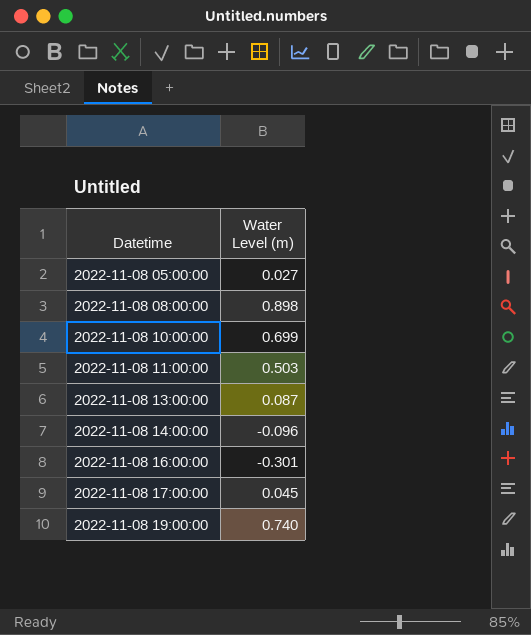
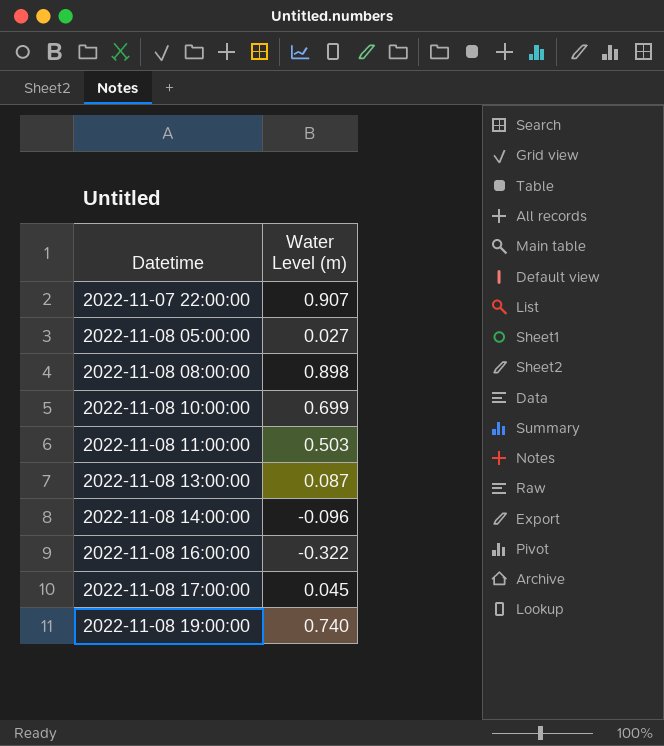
row 2022-11-07 22:00:00: none -> 0.907
2022-11-08 16:00:00 | Water Level (m): -0.301 -> -0.322

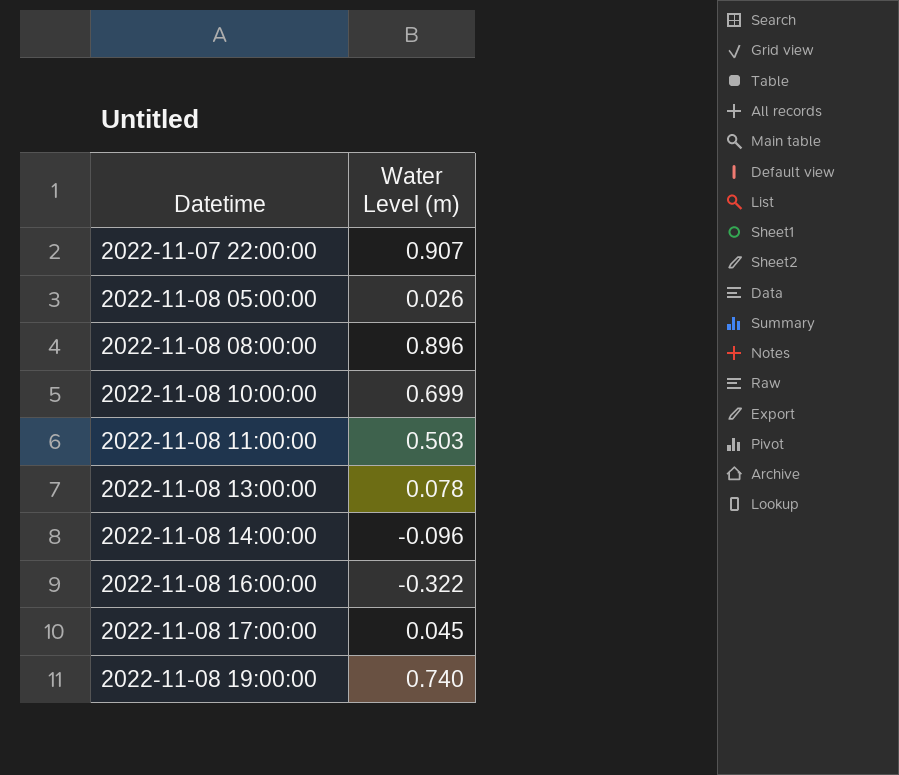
2022-11-08 05:00:00 | Water Level (m): 0.027 -> 0.026
2022-11-08 08:00:00 | Water Level (m): 0.898 -> 0.896
2022-11-08 13:00:00 | Water Level (m): 0.087 -> 0.078

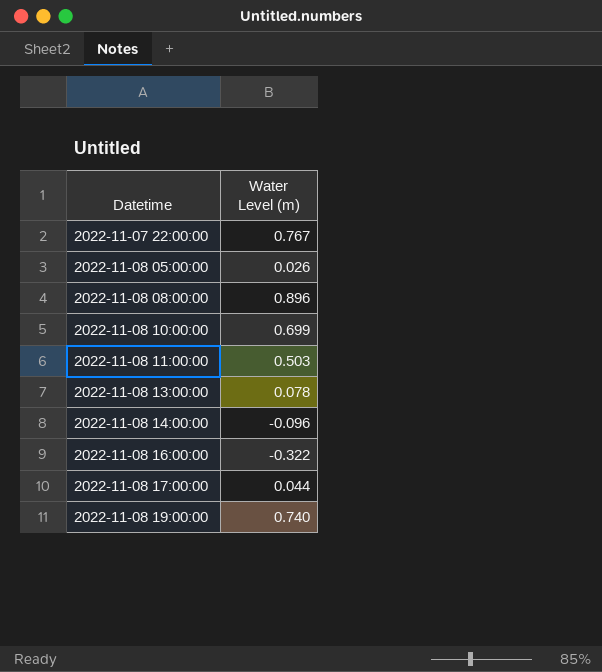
2022-11-07 22:00:00 | Water Level (m): 0.907 -> 0.767
2022-11-08 17:00:00 | Water Level (m): 0.045 -> 0.044

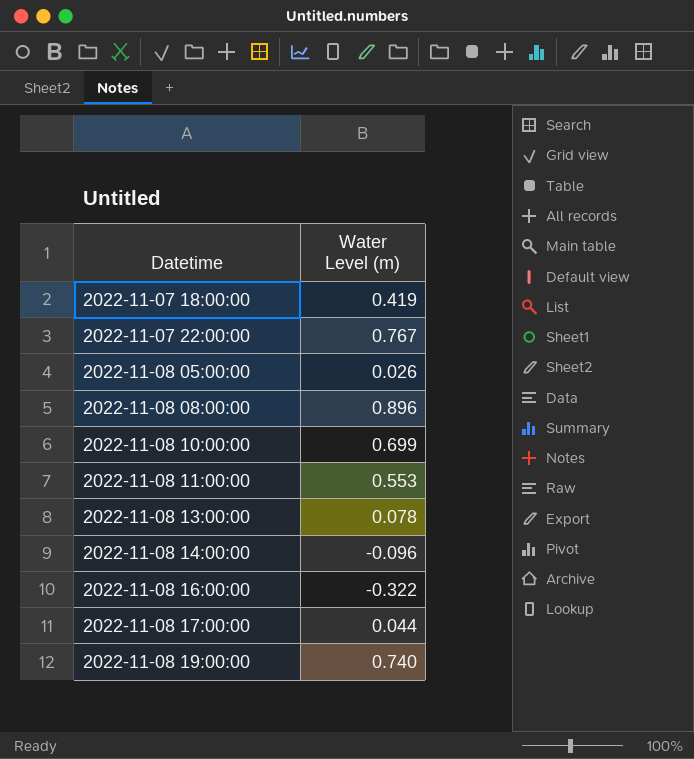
row 2022-11-07 18:00:00: none -> 0.419
2022-11-08 11:00:00 | Water Level (m): 0.503 -> 0.553

